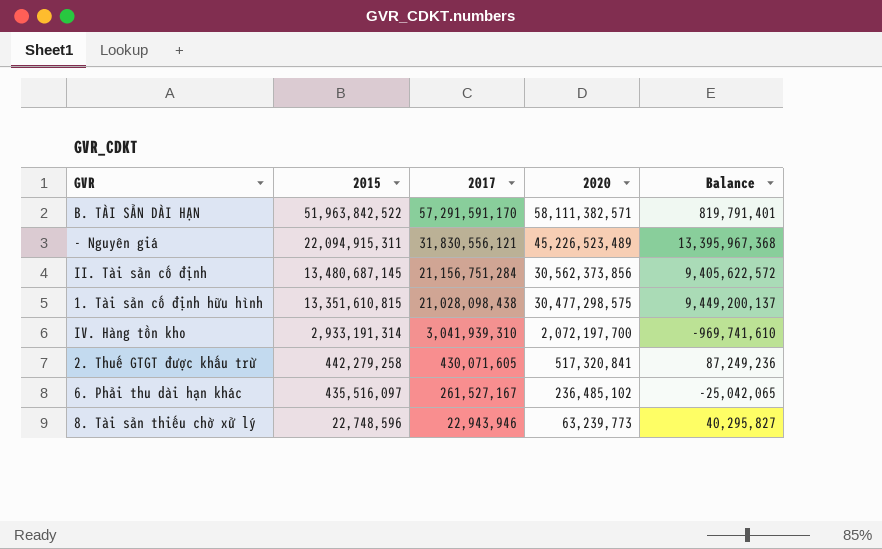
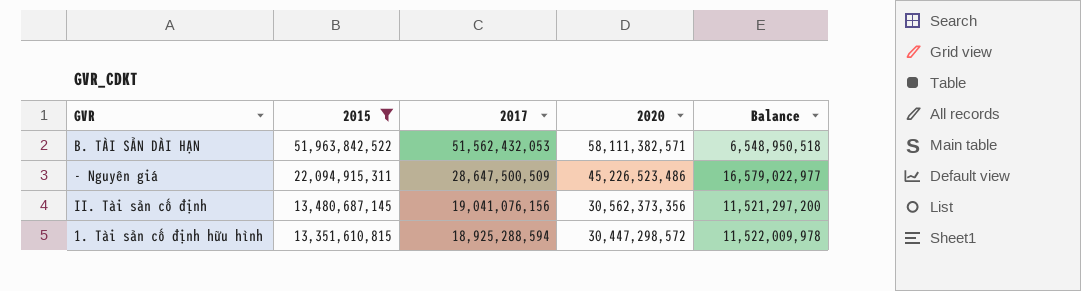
filter: none -> 2015 >= 13,351,610,815
B. TÀI SẢN DÀI HẠN | 2017: 57,291,591,170 -> 51,562,432,053
B. TÀI SẢN DÀI HẠN | Balance: 819,791,401 -> 6,548,950,518
- Nguyên giá | 2017: 31,830,556,121 -> 28,647,500,509
- Nguyên giá | 2020: 45,226,523,489 -> 45,226,523,486
- Nguyên giá | Balance: 13,395,967,368 -> 16,579,022,977
II. Tài sản cố định | 2017: 21,156,751,284 -> 19,041,076,156
II. Tài sản cố định | 2020: 30,562,373,856 -> 30,562,373,356
II. Tài sản cố định | Balance: 9,405,622,572 -> 11,521,297,200
1. Tài sản cố định hữu hình | 2017: 21,028,098,438 -> 18,925,288,594
1. Tài sản cố định hữu hình | 2020: 30,477,298,575 -> 30,447,298,572
1. Tài sản cố định hữu hình | Balance: 9,449,200,137 -> 11,522,009,978

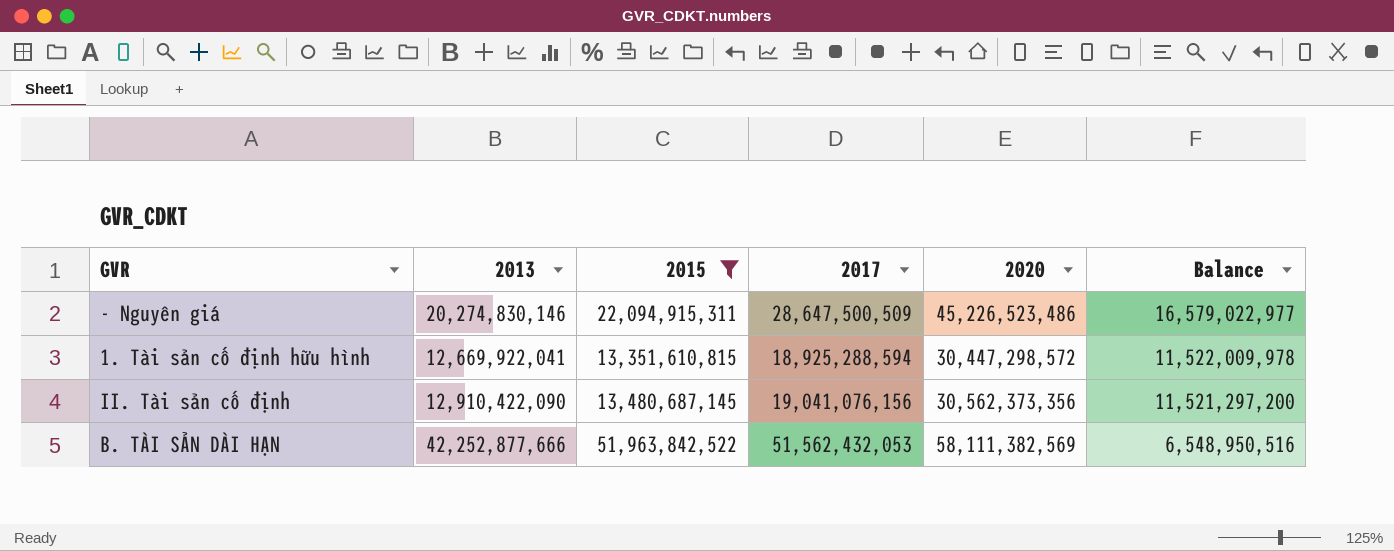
row order: 2015 descending -> Balance descending
column 2013 | position: none -> 2
B. TÀI SẢN DÀI HẠN | 2020: 58,111,382,571 -> 58,111,382,569
B. TÀI SẢN DÀI HẠN | Balance: 6,548,950,518 -> 6,548,950,516

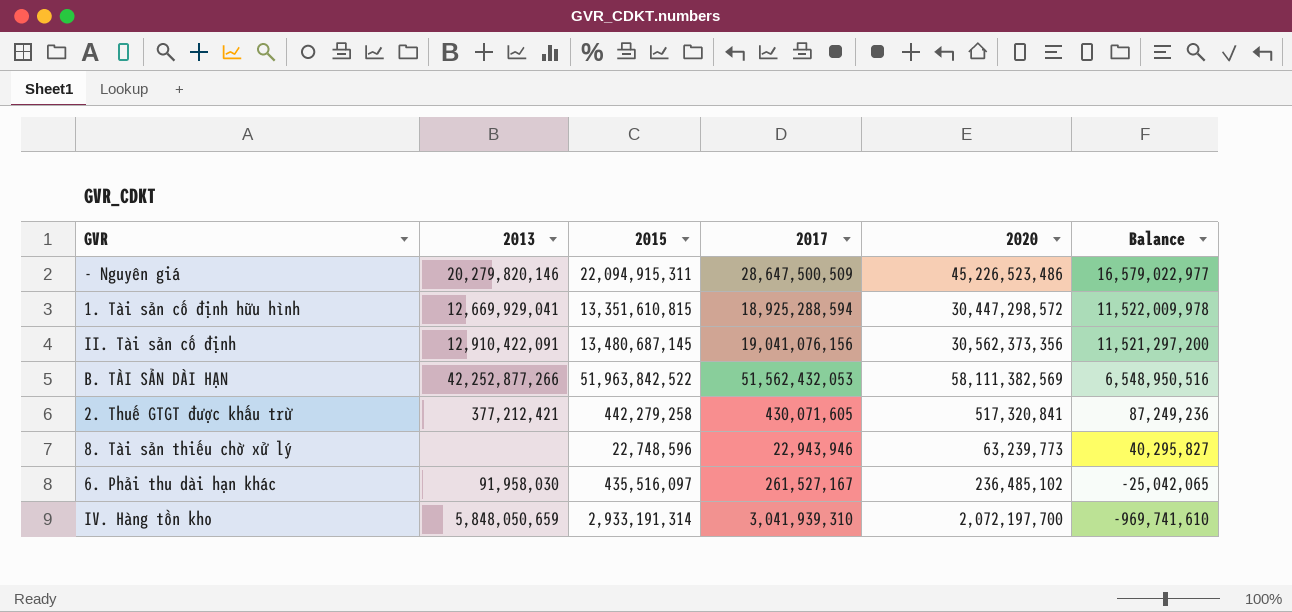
filter: 2015 >= 13,351,610,815 -> none
- Nguyên giá | 2013: 20,274,830,146 -> 20,279,820,146
1. Tài sản cố định hữu hình | 2013: 12,669,922,041 -> 12,669,929,041
II. Tài sản cố định | 2013: 12,910,422,090 -> 12,910,422,091
B. TÀI SẢN DÀI HẠN | 2013: 42,252,877,666 -> 42,252,877,266

